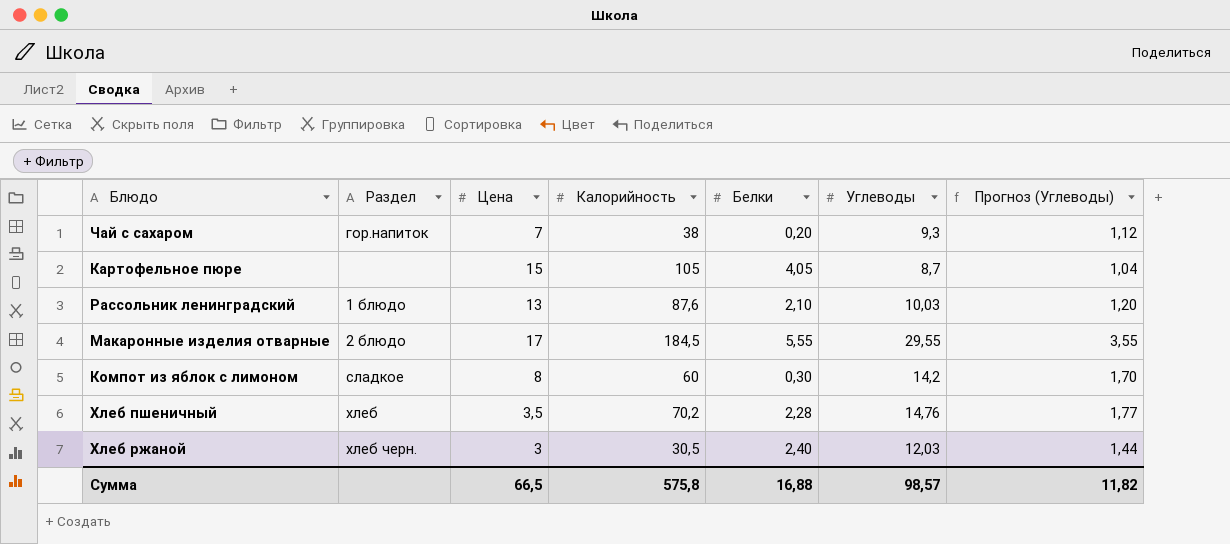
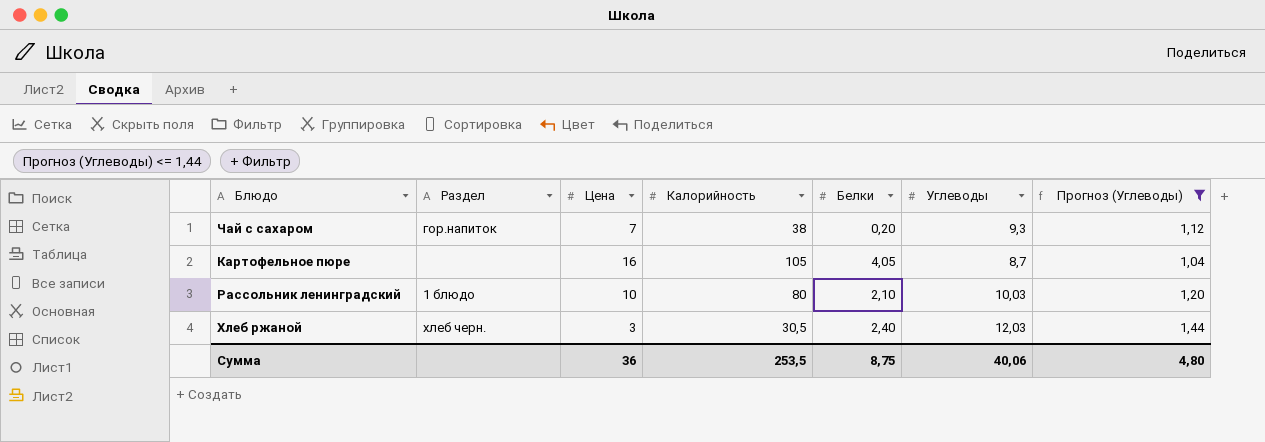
filter: none -> Прогноз (Углеводы) <= 1,44
Картофельное пюре | Цена: 15 -> 16
Рассольник ленинградский | Цена: 13 -> 10
Рассольник ленинградский | Калорийность: 87,6 -> 80
Сумма | Цена: 66,5 -> 36
Сумма | Калорийность: 575,8 -> 253,5
Сумма | Белки: 16,88 -> 8,75
Сумма | Углеводы: 98,57 -> 40,06
Сумма | Прогноз (Углеводы): 11,82 -> 4,80

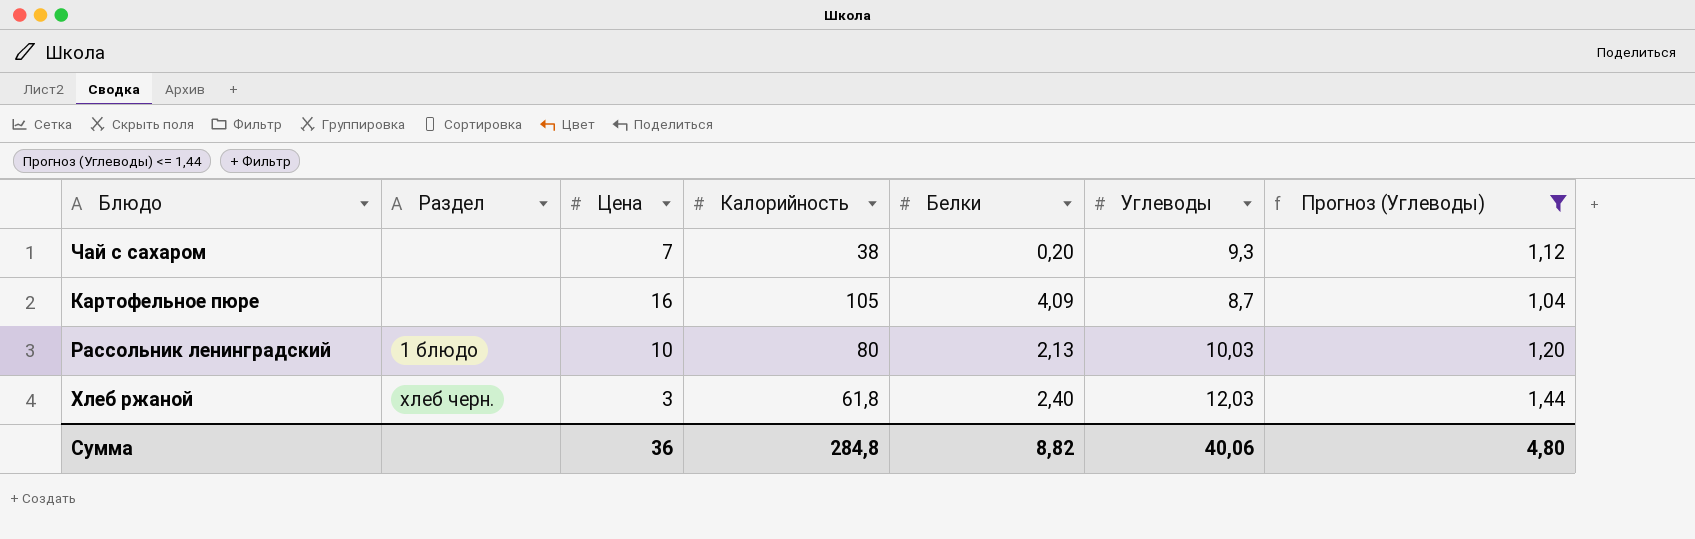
Чай с сахаром | Раздел: гор.напиток -> none
Картофельное пюре | Белки: 4,05 -> 4,09
Рассольник ленинградский | Белки: 2,10 -> 2,13
Хлеб ржаной | Калорийность: 30,5 -> 61,8
Сумма | Калорийность: 253,5 -> 284,8
Сумма | Белки: 8,75 -> 8,82

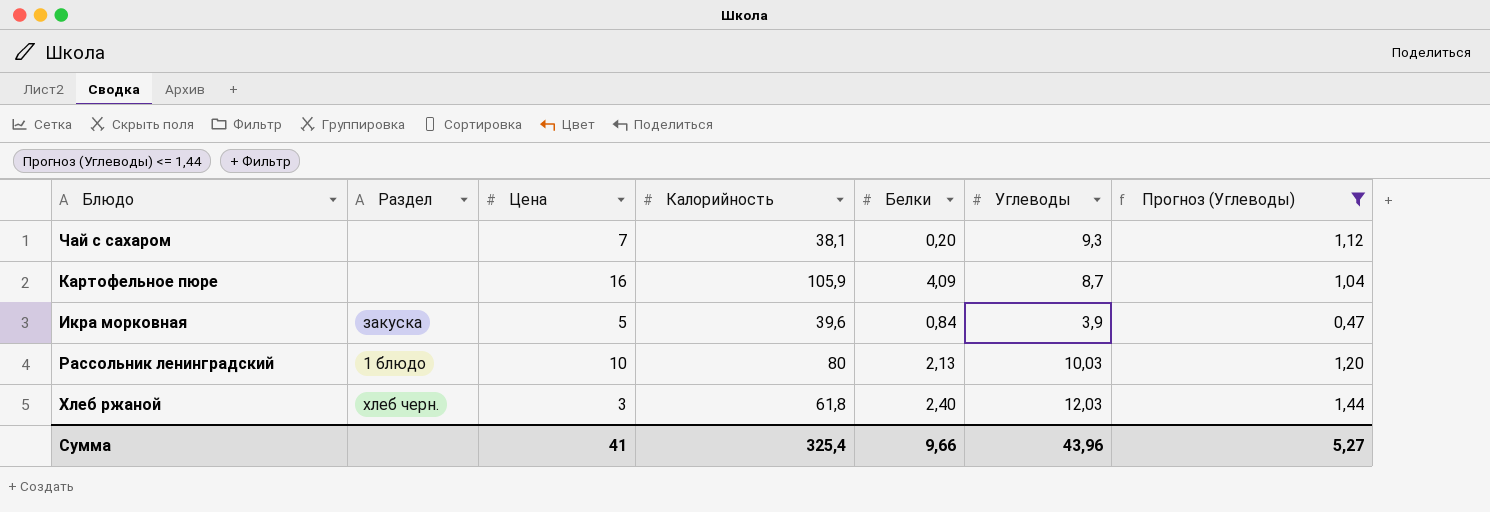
Чай с сахаром | Калорийность: 38 -> 38,1
Картофельное пюре | Калорийность: 105 -> 105,9
row Икра морковная: none -> закуска | 5 | 39,6 | 0,84 | 3,9 | 0,47
Сумма | Цена: 36 -> 41
Сумма | Калорийность: 284,8 -> 325,4
Сумма | Белки: 8,82 -> 9,66
Сумма | Углеводы: 40,06 -> 43,96
Сумма | Прогноз (Углеводы): 4,80 -> 5,27

